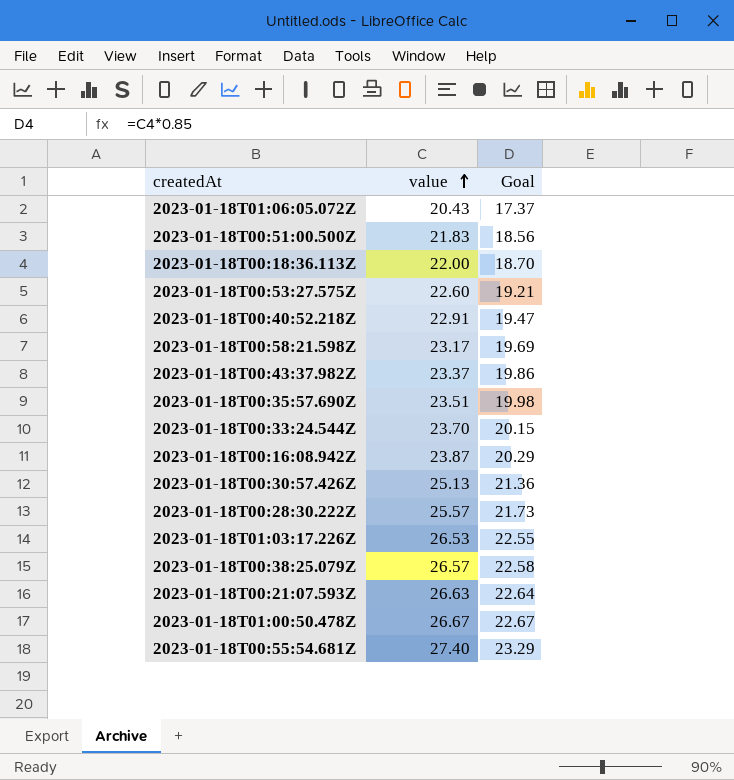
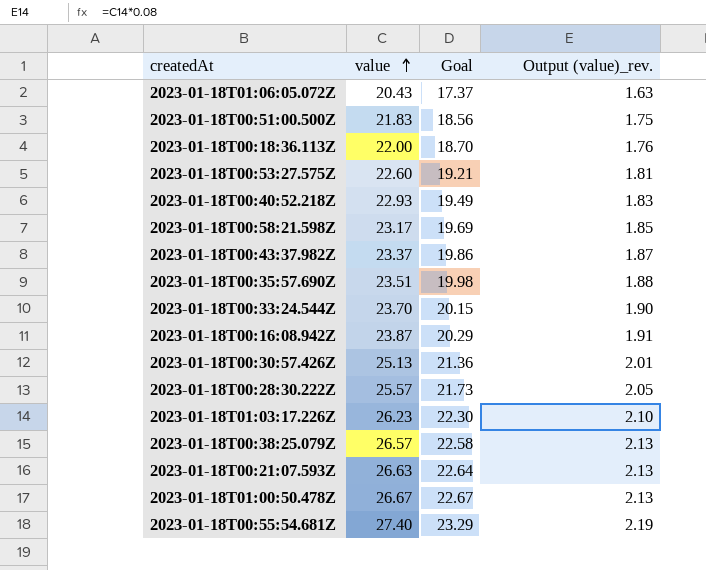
column Output (value)_rev. | formula: none -> [value] * 0.08
2023-01-18T00:40:52.218Z | value: 22.91 -> 22.93
2023-01-18T00:40:52.218Z | Goal: 19.47 -> 19.49
2023-01-18T01:03:17.226Z | value: 26.53 -> 26.23
2023-01-18T01:03:17.226Z | Goal: 22.55 -> 22.30

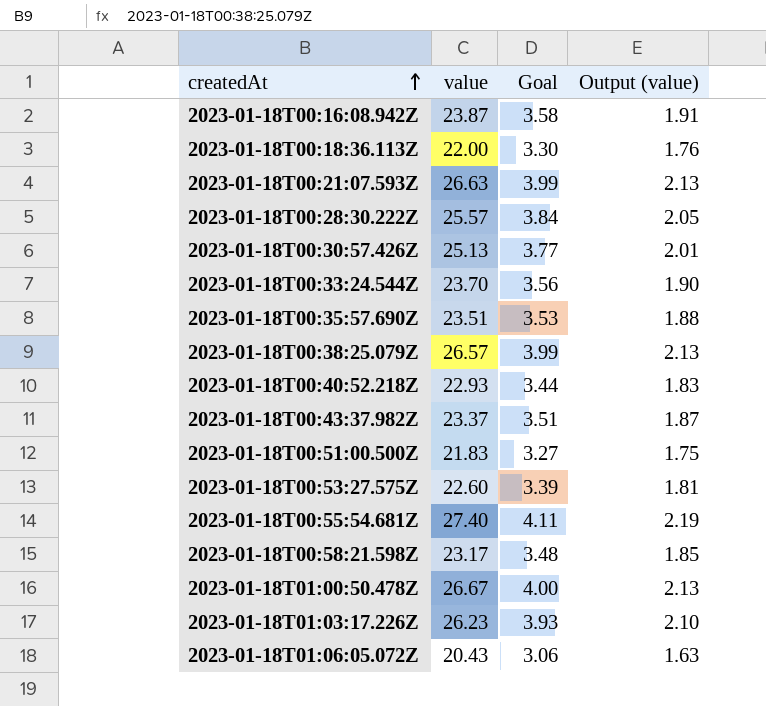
row order: value ascending -> createdAt ascending
column Goal | formula: [value] * 0.85 -> [value] * 0.15
column name: Output (value)_rev. -> Output (value)

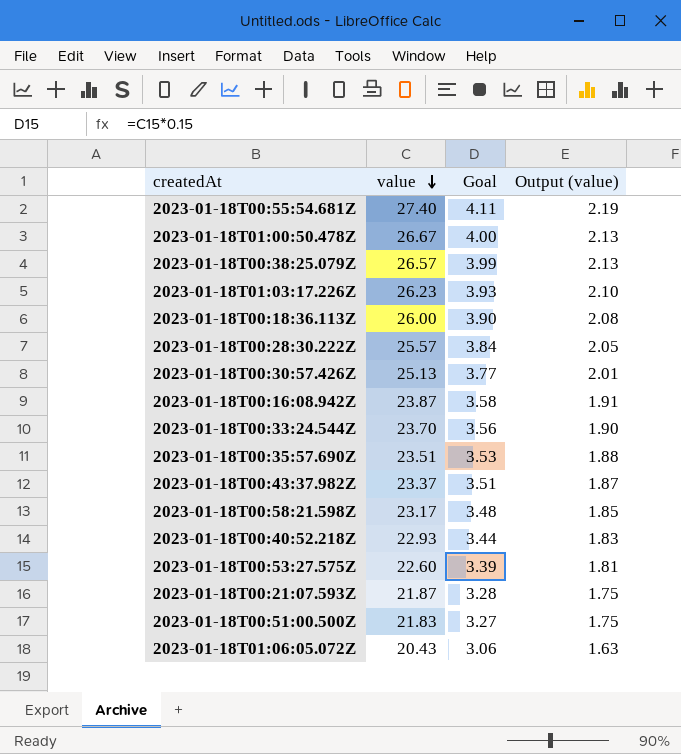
row order: createdAt ascending -> value descending
2023-01-18T00:18:36.113Z | value: 22.00 -> 26.00
2023-01-18T00:18:36.113Z | Goal: 3.30 -> 3.90
2023-01-18T00:18:36.113Z | Output (value): 1.76 -> 2.08
2023-01-18T00:21:07.593Z | value: 26.63 -> 21.87
2023-01-18T00:21:07.593Z | Goal: 3.99 -> 3.28
2023-01-18T00:21:07.593Z | Output (value): 2.13 -> 1.75

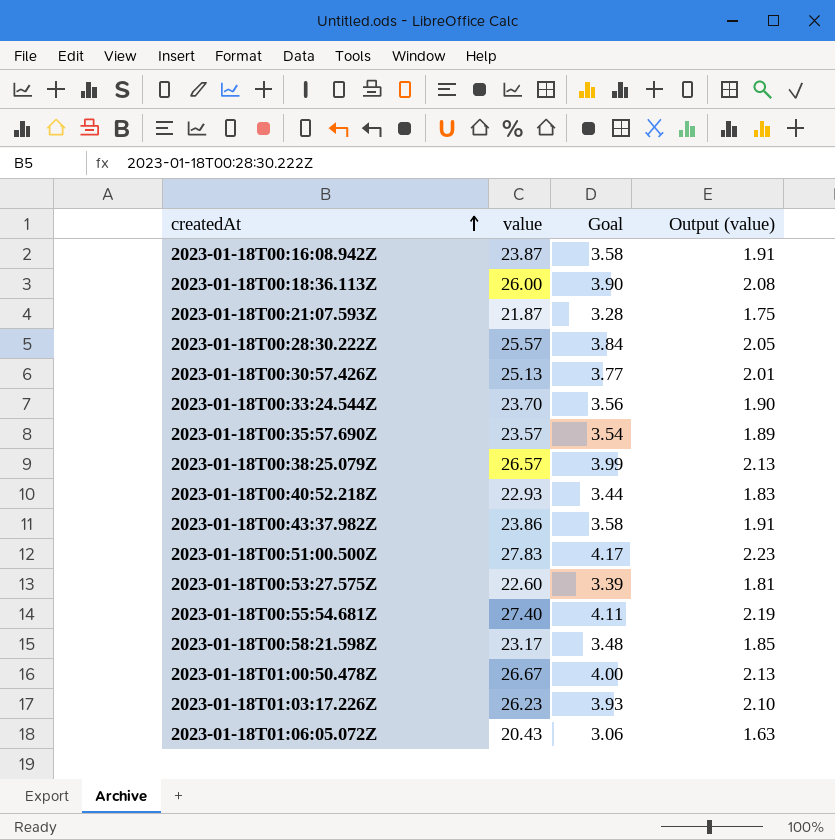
row order: value descending -> createdAt ascending
2023-01-18T00:35:57.690Z | value: 23.51 -> 23.57
2023-01-18T00:35:57.690Z | Goal: 3.53 -> 3.54
2023-01-18T00:35:57.690Z | Output (value): 1.88 -> 1.89
2023-01-18T00:43:37.982Z | value: 23.37 -> 23.86
2023-01-18T00:43:37.982Z | Goal: 3.51 -> 3.58
2023-01-18T00:43:37.982Z | Output (value): 1.87 -> 1.91
2023-01-18T00:51:00.500Z | value: 21.83 -> 27.83
2023-01-18T00:51:00.500Z | Goal: 3.27 -> 4.17
2023-01-18T00:51:00.500Z | Output (value): 1.75 -> 2.23

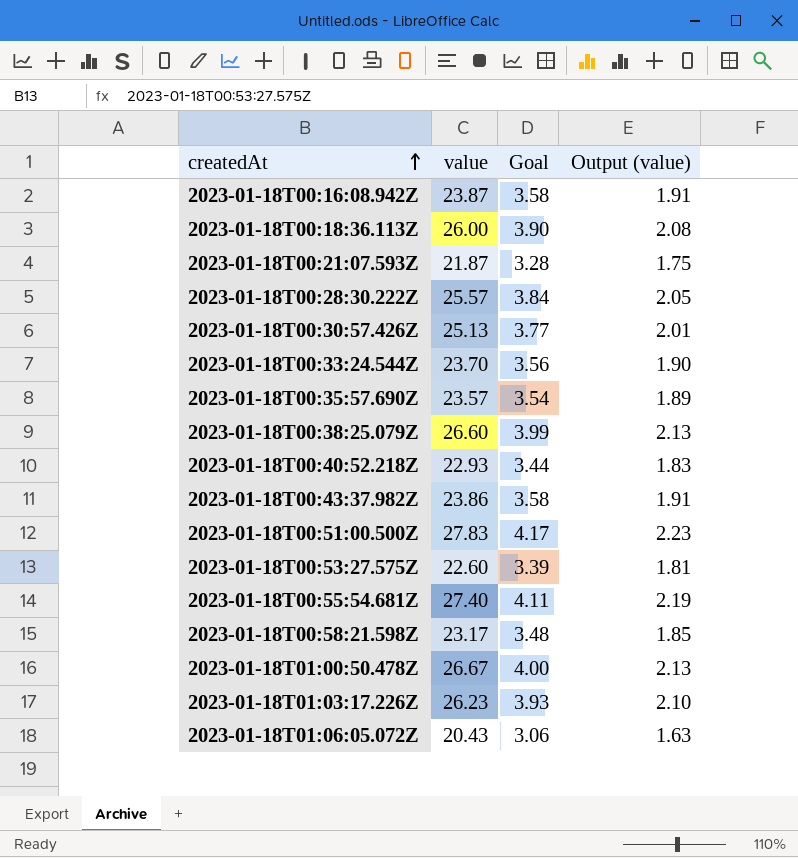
2023-01-18T00:38:25.079Z | value: 26.57 -> 26.60

